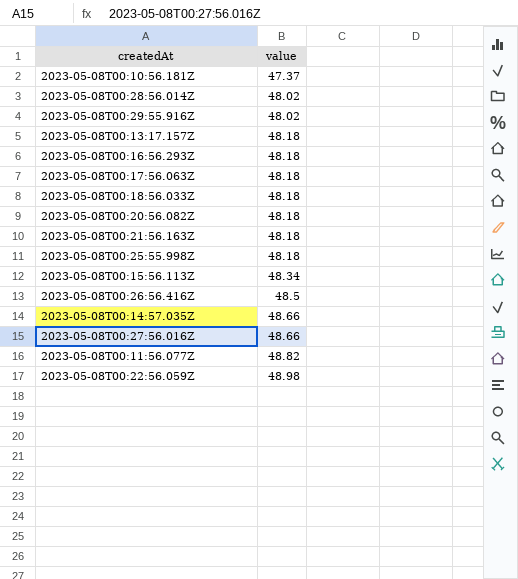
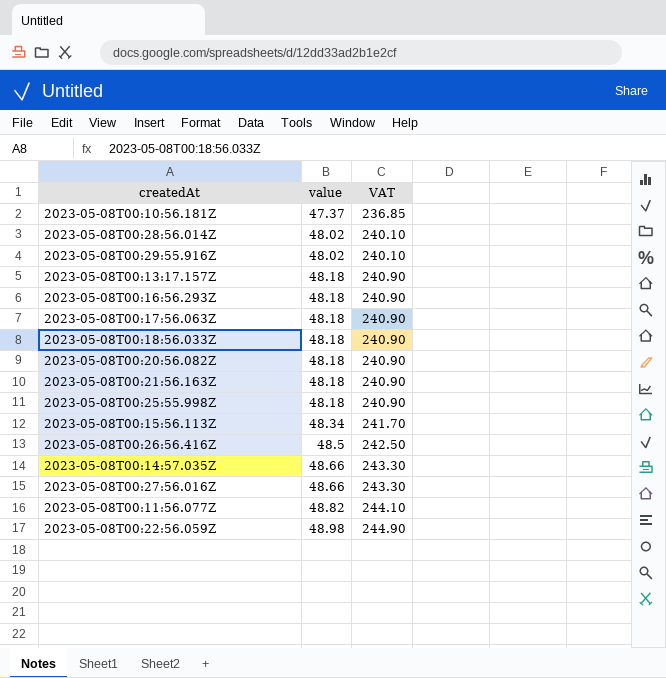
column VAT | formula: none -> [value] * 5

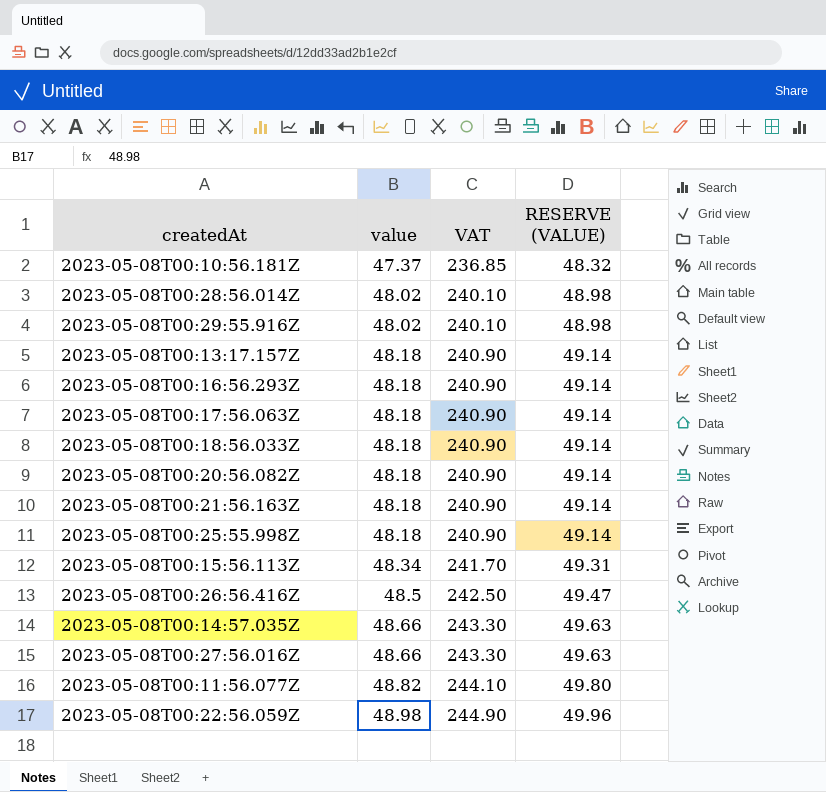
column RESERVE (VALUE) | formula: none -> [value] * 1.02

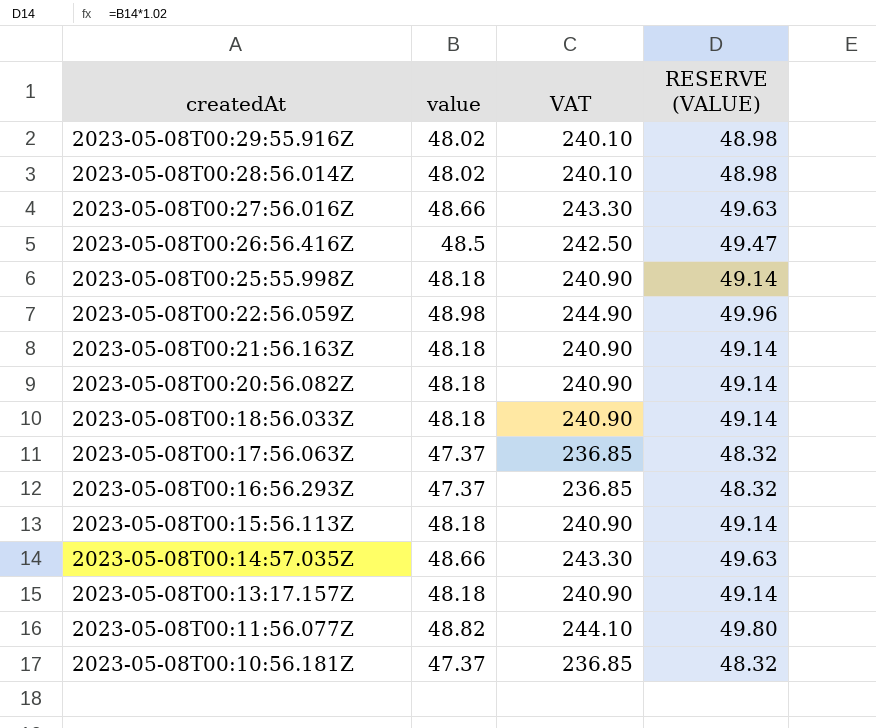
row order: value ascending -> createdAt descending
2023-05-08T00:17:56.063Z | value: 48.18 -> 47.37
2023-05-08T00:17:56.063Z | VAT: 240.90 -> 236.85
2023-05-08T00:17:56.063Z | RESERVE (VALUE): 49.14 -> 48.32
2023-05-08T00:16:56.293Z | value: 48.18 -> 47.37
2023-05-08T00:16:56.293Z | VAT: 240.90 -> 236.85
2023-05-08T00:16:56.293Z | RESERVE (VALUE): 49.14 -> 48.32
2023-05-08T00:15:56.113Z | value: 48.34 -> 48.18
2023-05-08T00:15:56.113Z | VAT: 241.70 -> 240.90
2023-05-08T00:15:56.113Z | RESERVE (VALUE): 49.31 -> 49.14

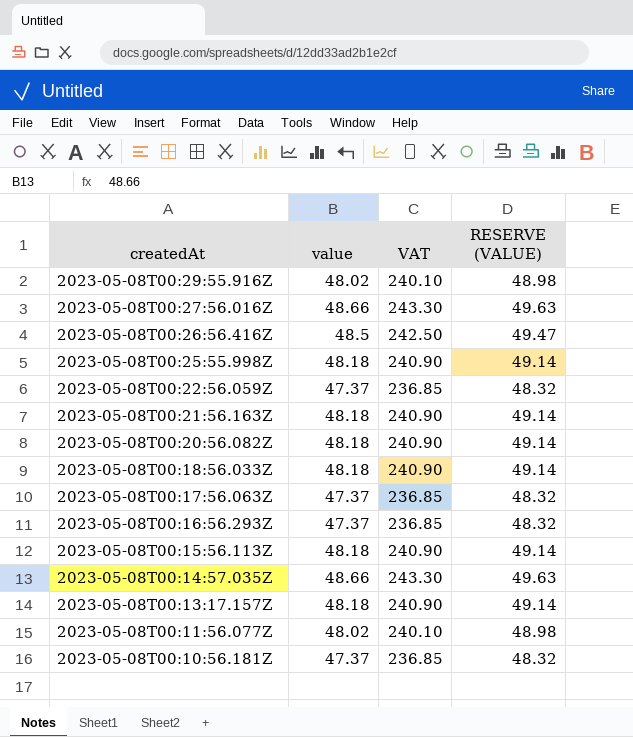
row 2023-05-08T00:28:56.014Z: 48.02 | 240.10 | 48.98 -> none
2023-05-08T00:22:56.059Z | value: 48.98 -> 47.37
2023-05-08T00:22:56.059Z | VAT: 244.90 -> 236.85
2023-05-08T00:22:56.059Z | RESERVE (VALUE): 49.96 -> 48.32
2023-05-08T00:11:56.077Z | value: 48.82 -> 48.02
2023-05-08T00:11:56.077Z | VAT: 244.10 -> 240.10
2023-05-08T00:11:56.077Z | RESERVE (VALUE): 49.80 -> 48.98

